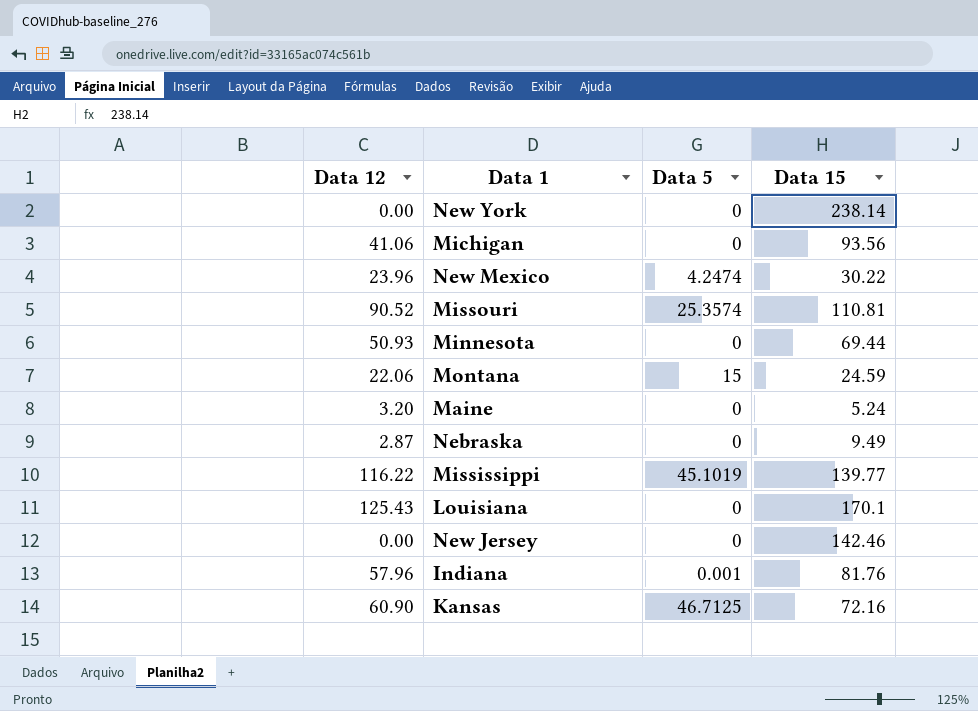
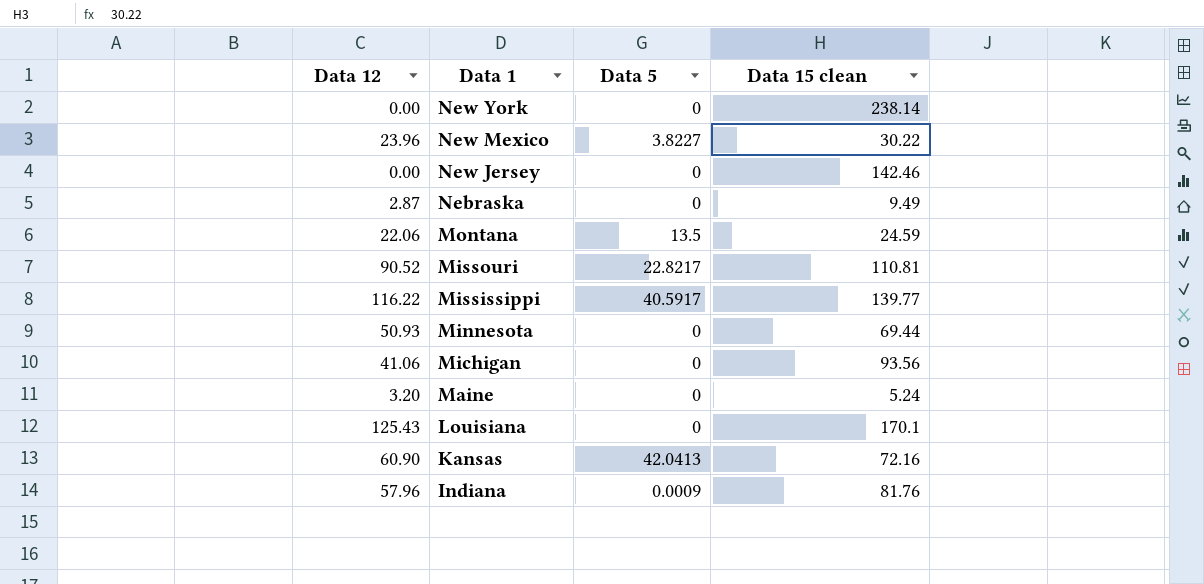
row order: none -> Data 1 descending
column name: Data 15 -> Data 15 clean
New Mexico | Data 5: 4.2474 -> 3.8227
Montana | Data 5: 15 -> 13.5
Missouri | Data 5: 25.3574 -> 22.8217
Mississippi | Data 5: 45.1019 -> 40.5917
Kansas | Data 5: 46.7125 -> 42.0413
Indiana | Data 5: 0.001 -> 0.0009

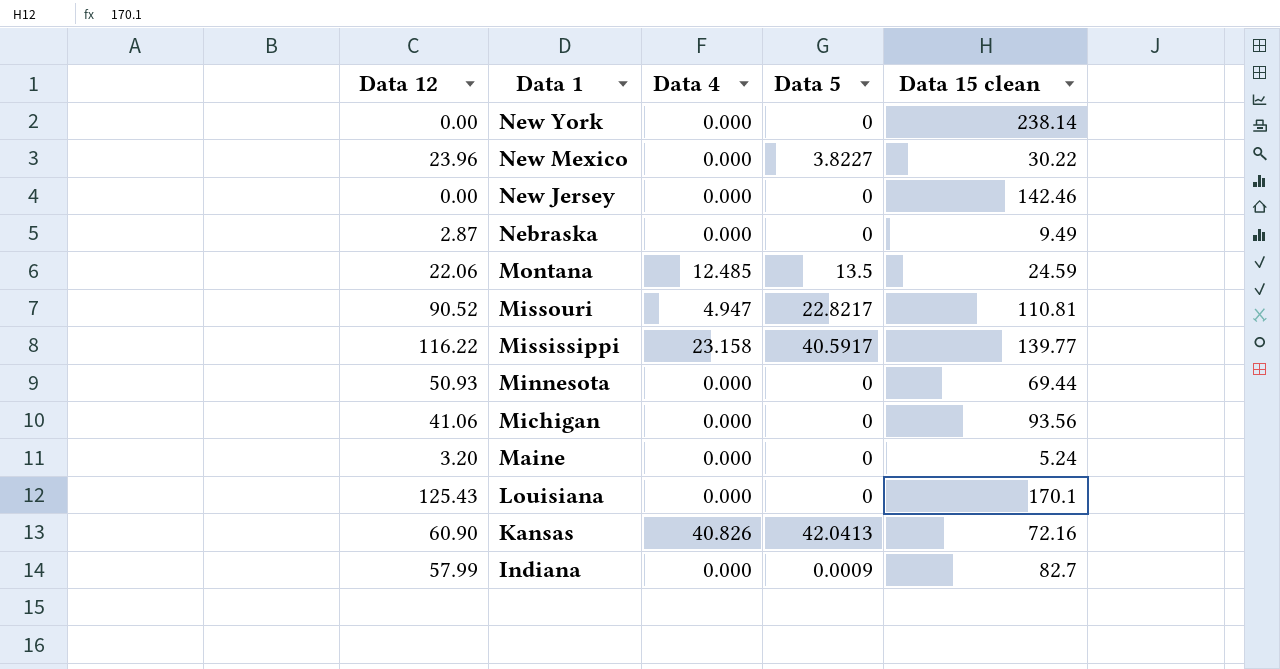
column Data 4 | position: none -> 3
Indiana | Data 12: 57.96 -> 57.99
Indiana | Data 15 clean: 81.76 -> 82.7

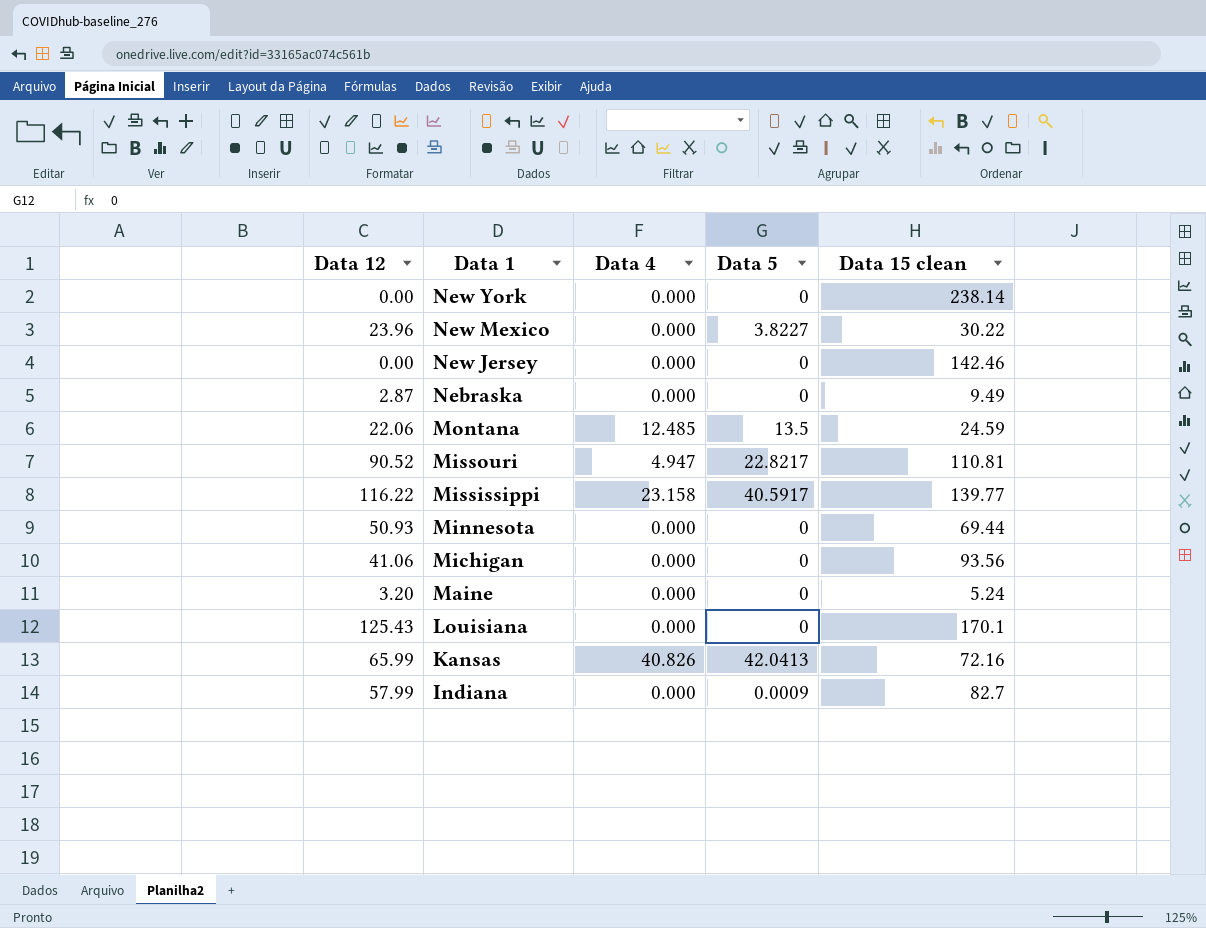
Kansas | Data 12: 60.90 -> 65.99

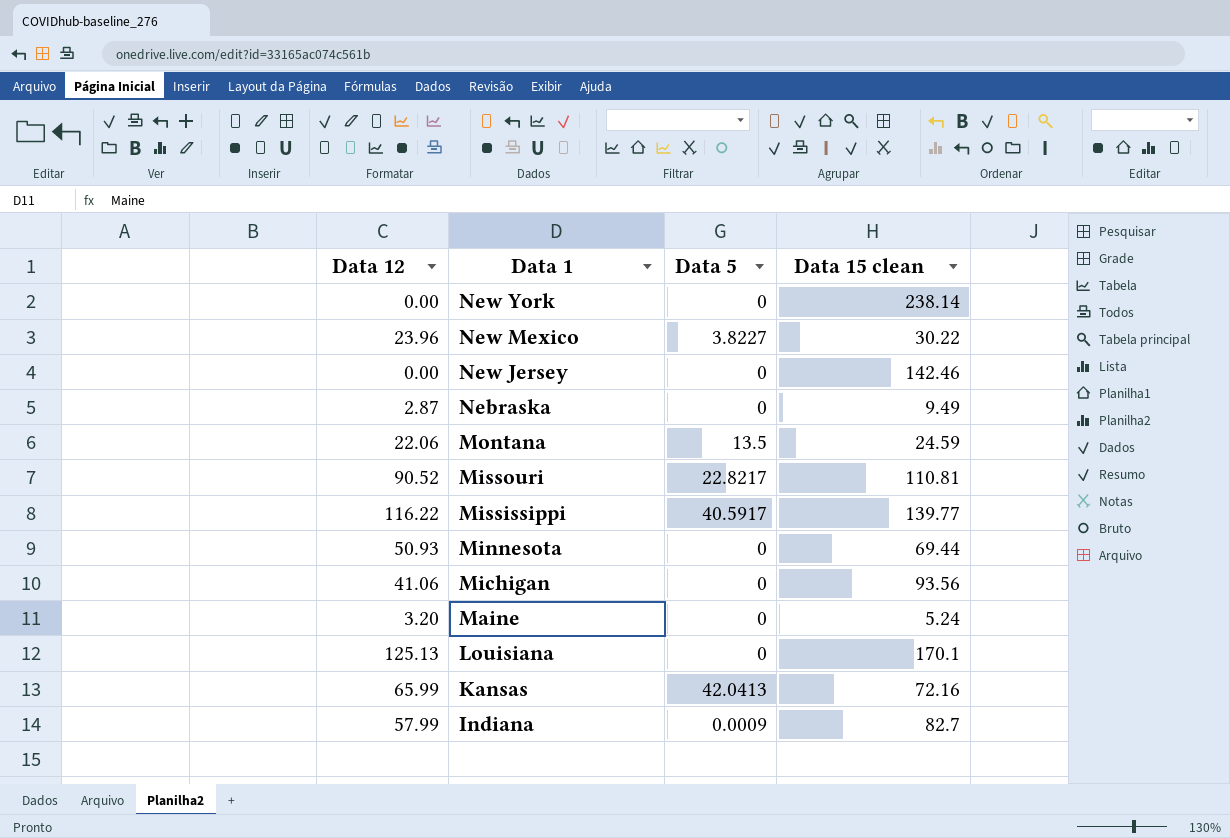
column Data 4 | position: 3 -> none
Louisiana | Data 12: 125.43 -> 125.13

